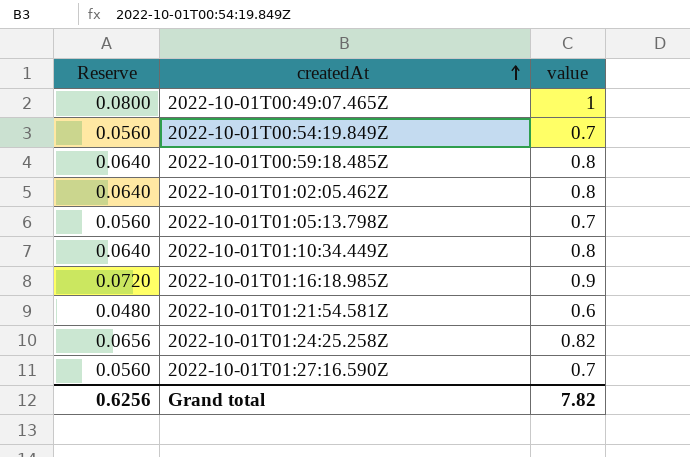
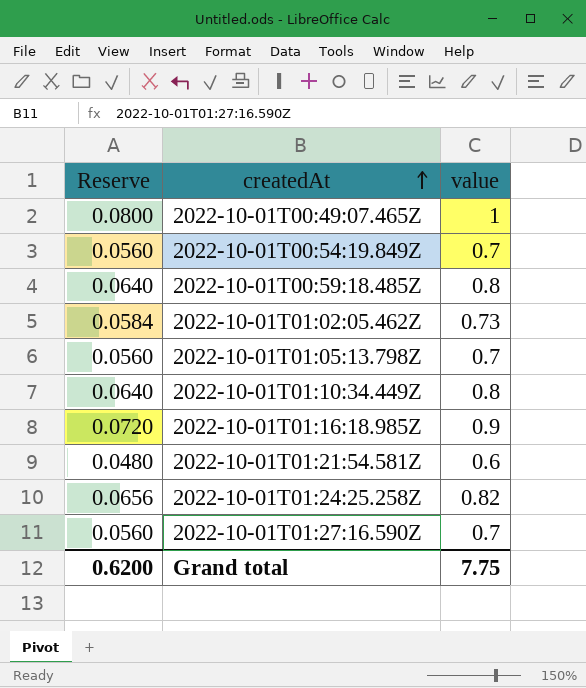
2022-10-01T01:02:05.462Z | Reserve: 0.0640 -> 0.0584
2022-10-01T01:02:05.462Z | value: 0.8 -> 0.73
Grand total | Reserve: 0.6256 -> 0.6200
Grand total | value: 7.82 -> 7.75

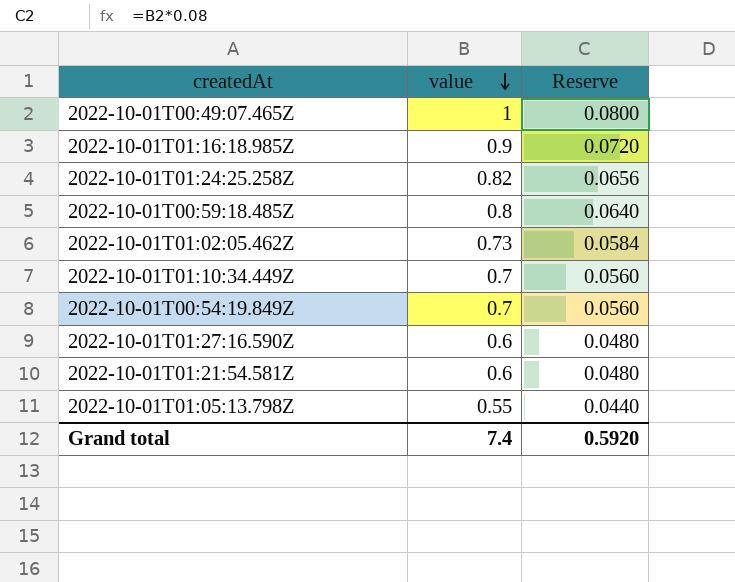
row order: createdAt ascending -> value descending
column Reserve | position: 1 -> 3
2022-10-01T01:10:34.449Z | value: 0.8 -> 0.7
2022-10-01T01:10:34.449Z | Reserve: 0.0640 -> 0.0560
2022-10-01T01:27:16.590Z | value: 0.7 -> 0.6
2022-10-01T01:27:16.590Z | Reserve: 0.0560 -> 0.0480
2022-10-01T01:05:13.798Z | value: 0.7 -> 0.55
2022-10-01T01:05:13.798Z | Reserve: 0.0560 -> 0.0440
Grand total | value: 7.75 -> 7.4
Grand total | Reserve: 0.6200 -> 0.5920

